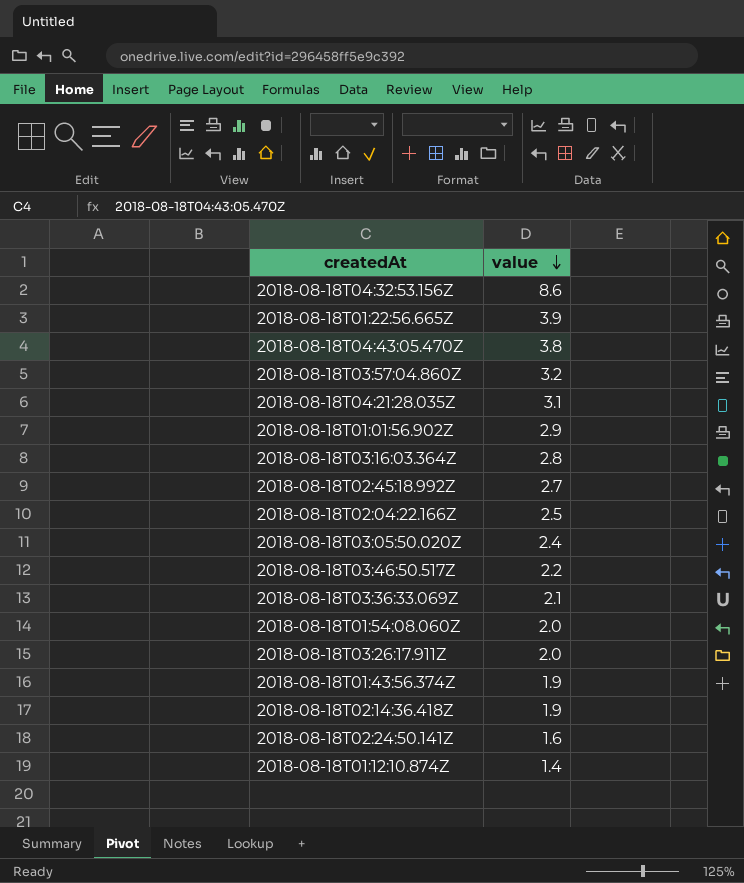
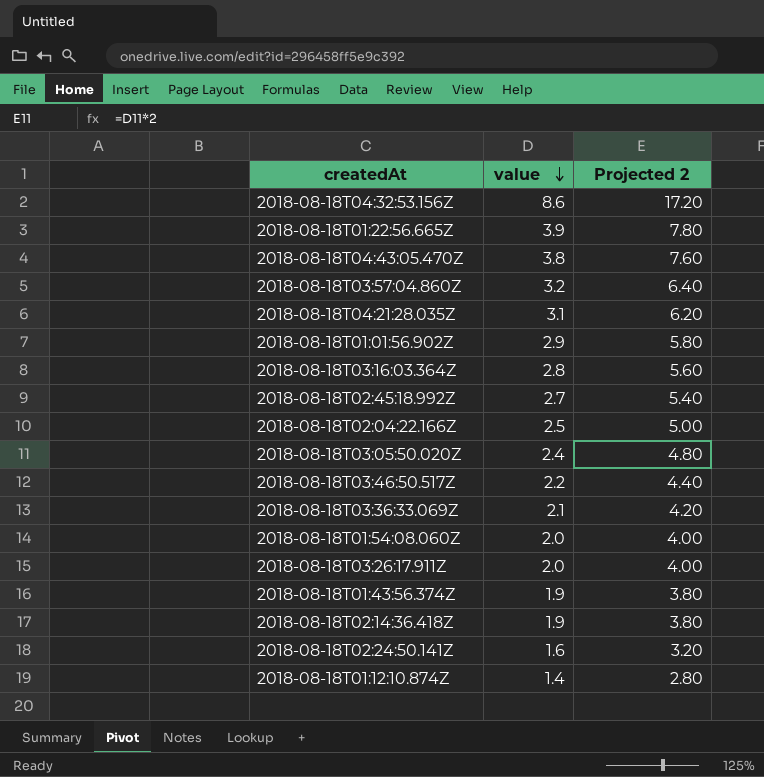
column Projected 2 | formula: none -> [value] * 2

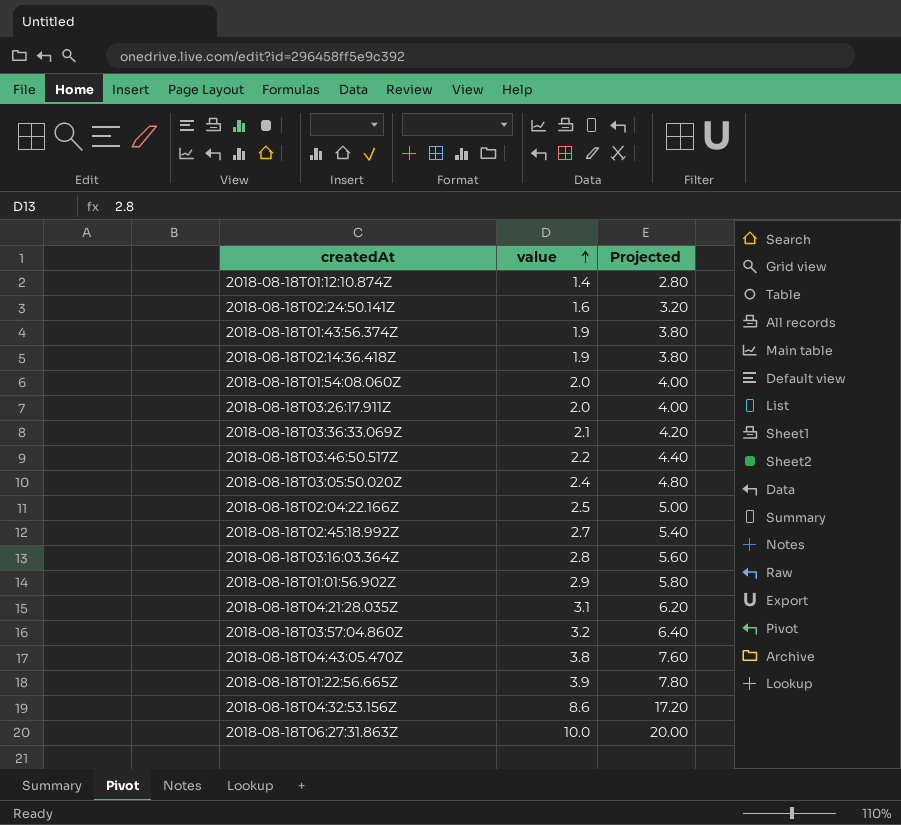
row order: value descending -> value ascending
column name: Projected 2 -> Projected
row 2018-08-18T06:27:31.863Z: none -> 10.0 | 20.00

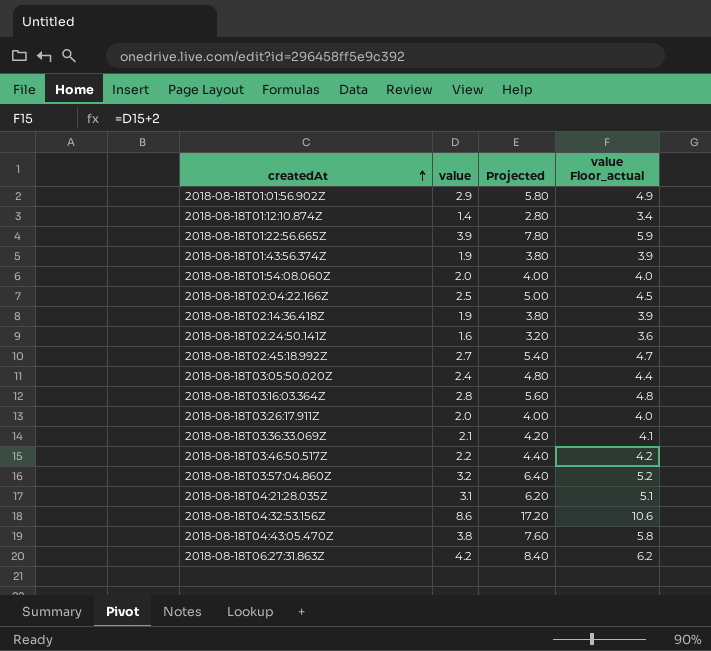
row order: value ascending -> createdAt ascending
column value Floor_actual | formula: none -> [value] + 2
2018-08-18T06:27:31.863Z | value: 10.0 -> 4.2
2018-08-18T06:27:31.863Z | Projected: 20.00 -> 8.40

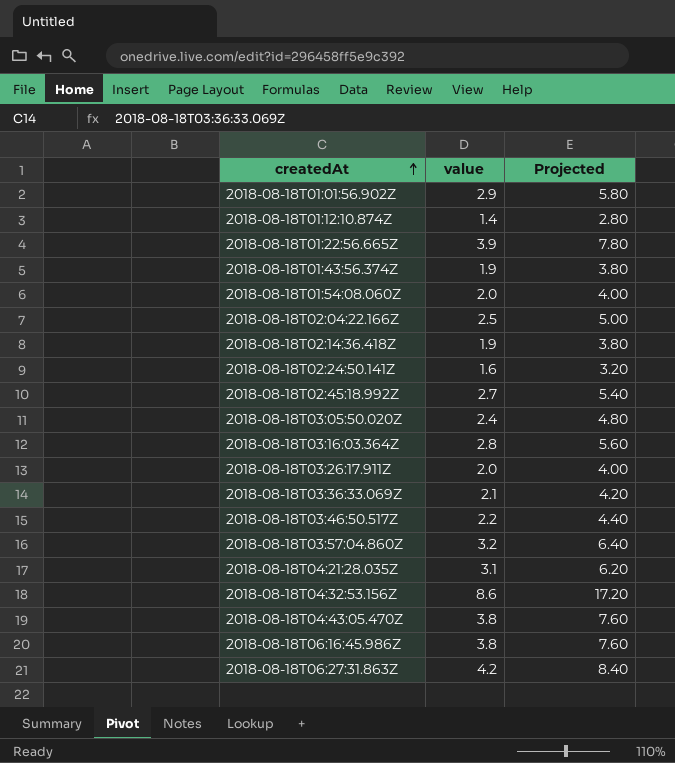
column value Floor_actual | formula: [value] + 2 -> none
row 2018-08-18T06:16:45.986Z: none -> 3.8 | 7.60

